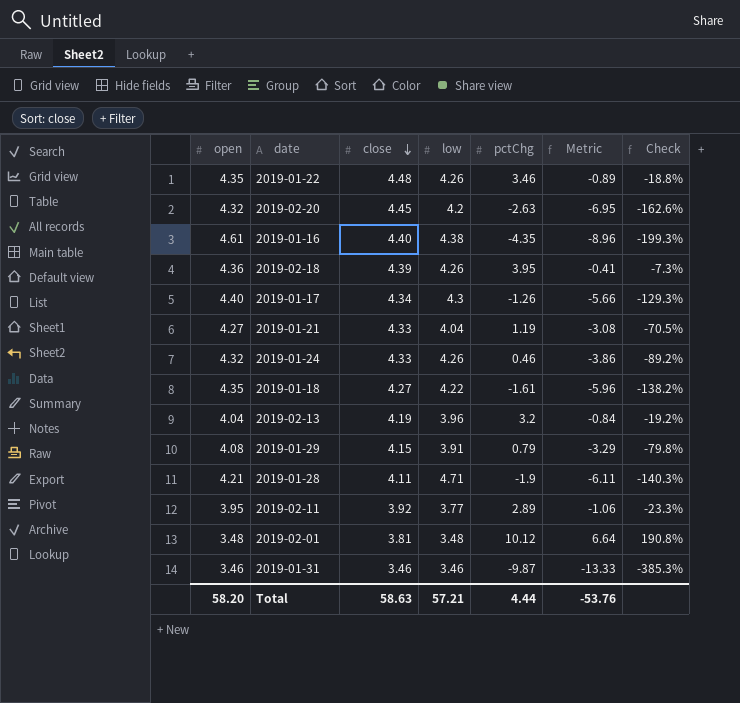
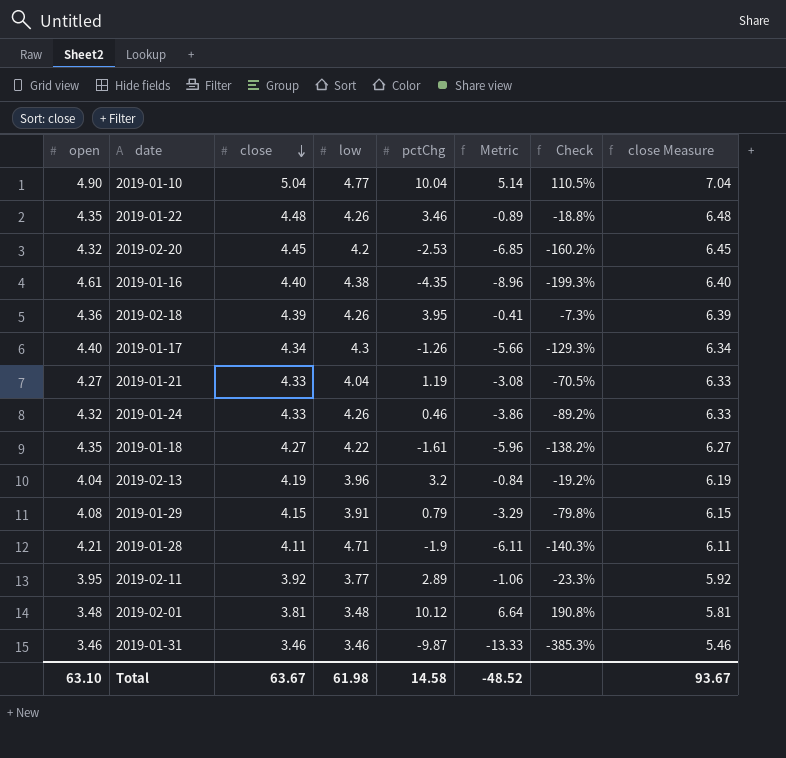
column close Measure | formula: none -> [close] + 2
row 2019-01-10: none -> 4.90 | 5.04 | 4.77 | 10.04 | 5.14 | 110.5% | 7.04
2019-02-20 | pctChg: -2.63 -> -2.53
2019-02-20 | Metric: -6.95 -> -6.85
2019-02-20 | Check: -162.6% -> -160.2%
Total | open: 58.20 -> 63.10
Total | close: 58.63 -> 63.67
Total | low: 57.21 -> 61.98
Total | pctChg: 4.44 -> 14.58
Total | Metric: -53.76 -> -48.52

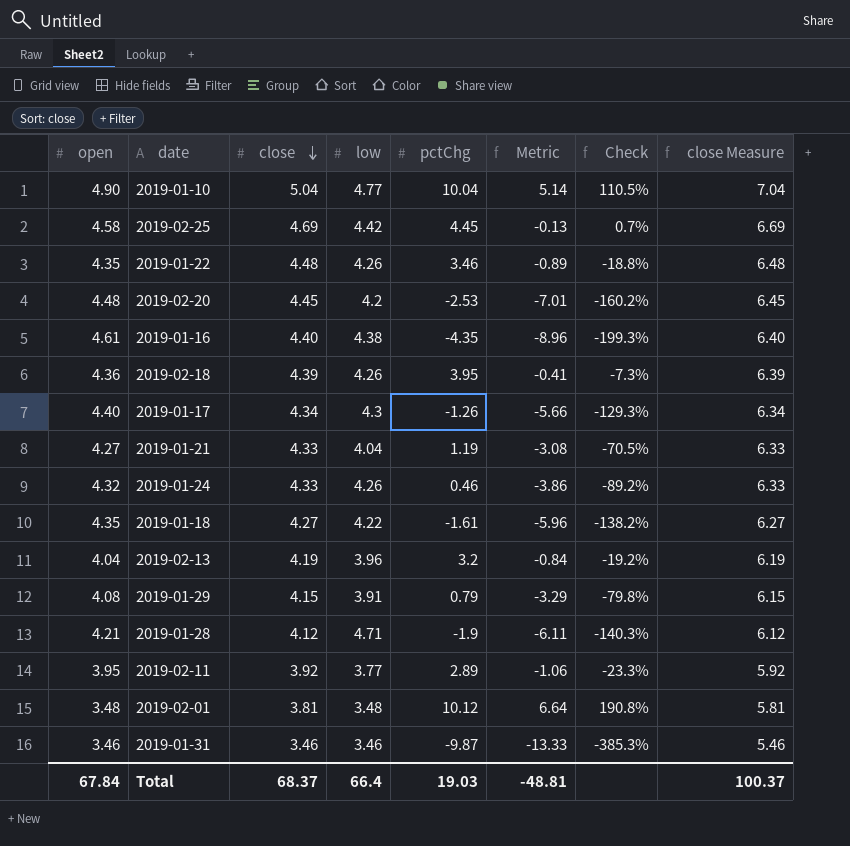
row 2019-02-25: none -> 4.58 | 4.69 | 4.42 | 4.45 | -0.13 | 0.7% | 6.69
2019-02-20 | open: 4.32 -> 4.48
2019-02-20 | Metric: -6.85 -> -7.01
2019-01-28 | close: 4.11 -> 4.12
2019-01-28 | close Measure: 6.11 -> 6.12
Total | open: 63.10 -> 67.84
Total | close: 63.67 -> 68.37
Total | low: 61.98 -> 66.4
Total | pctChg: 14.58 -> 19.03
Total | Metric: -48.52 -> -48.81
Total | close Measure: 93.67 -> 100.37

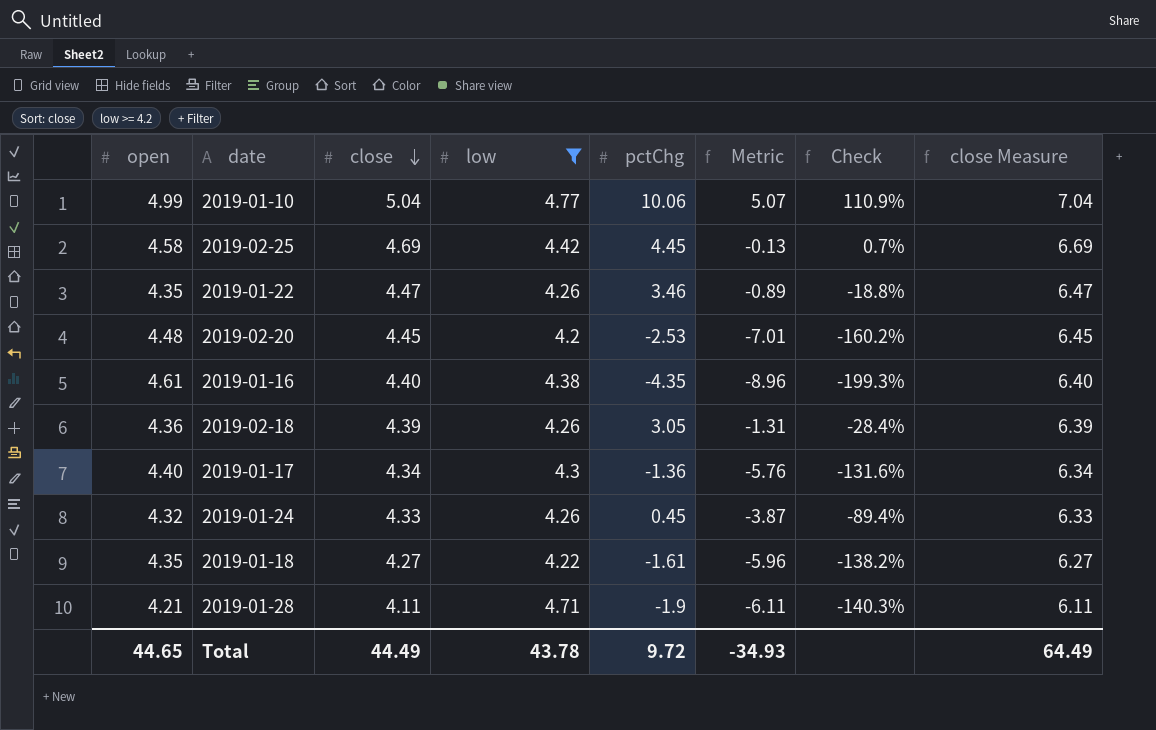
filter: none -> low >= 4.2
2019-01-10 | open: 4.90 -> 4.99
2019-01-10 | pctChg: 10.04 -> 10.06
2019-01-10 | Metric: 5.14 -> 5.07
2019-01-10 | Check: 110.5% -> 110.9%
2019-01-22 | close: 4.48 -> 4.47
2019-01-22 | close Measure: 6.48 -> 6.47
2019-02-18 | pctChg: 3.95 -> 3.05
2019-02-18 | Metric: -0.41 -> -1.31
2019-02-18 | Check: -7.3% -> -28.4%
2019-01-17 | pctChg: -1.26 -> -1.36
2019-01-17 | Metric: -5.66 -> -5.76
2019-01-17 | Check: -129.3% -> -131.6%
2019-01-24 | pctChg: 0.46 -> 0.45
2019-01-24 | Metric: -3.86 -> -3.87
2019-01-24 | Check: -89.2% -> -89.4%
2019-01-28 | close: 4.12 -> 4.11
2019-01-28 | close Measure: 6.12 -> 6.11
Total | open: 67.84 -> 44.65
Total | close: 68.37 -> 44.49
Total | low: 66.4 -> 43.78
Total | pctChg: 19.03 -> 9.72
Total | Metric: -48.81 -> -34.93
Total | close Measure: 100.37 -> 64.49

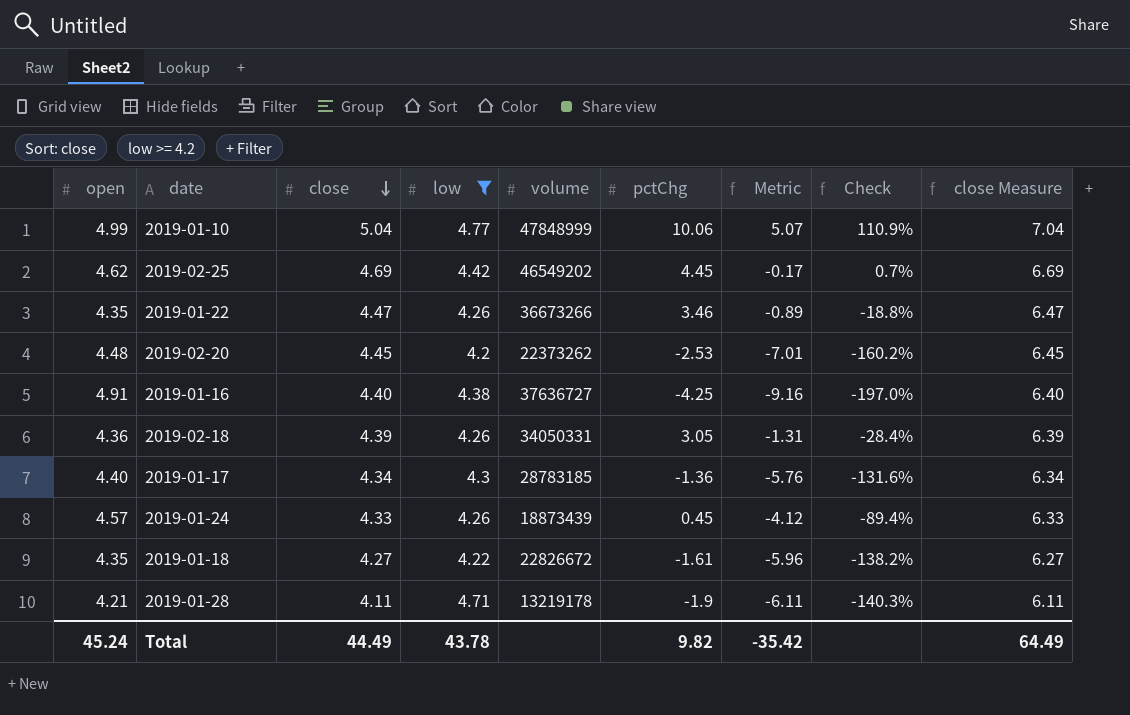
column volume | position: none -> 5
2019-02-25 | open: 4.58 -> 4.62
2019-02-25 | Metric: -0.13 -> -0.17
2019-01-16 | open: 4.61 -> 4.91
2019-01-16 | pctChg: -4.35 -> -4.25
2019-01-16 | Metric: -8.96 -> -9.16
2019-01-16 | Check: -199.3% -> -197.0%
2019-01-24 | open: 4.32 -> 4.57
2019-01-24 | Metric: -3.87 -> -4.12
Total | open: 44.65 -> 45.24
Total | pctChg: 9.72 -> 9.82
Total | Metric: -34.93 -> -35.42

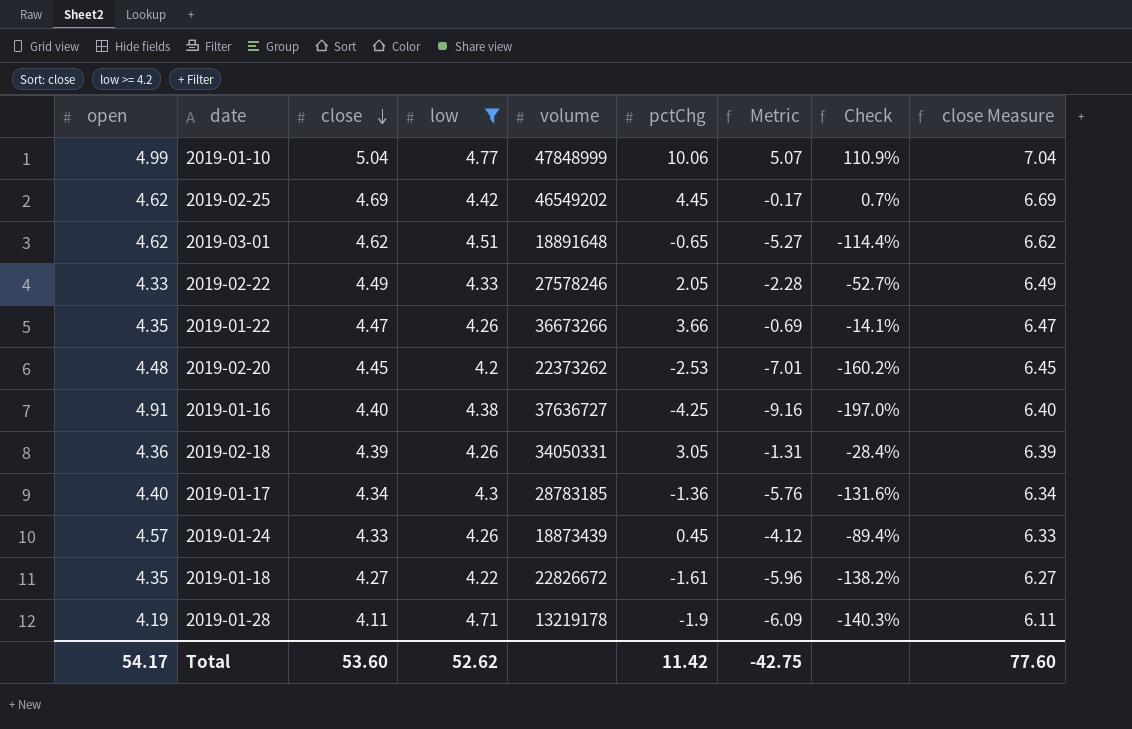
row 2019-03-01: none -> 4.62 | 4.62 | 4.51 | 18891648 | -0.65 | -5.27 | -114.4% | 6.62
row 2019-02-22: none -> 4.33 | 4.49 | 4.33 | 27578246 | 2.05 | -2.28 | -52.7% | 6.49
2019-01-22 | pctChg: 3.46 -> 3.66
2019-01-22 | Metric: -0.89 -> -0.69
2019-01-22 | Check: -18.8% -> -14.1%
2019-01-28 | open: 4.21 -> 4.19
2019-01-28 | Metric: -6.11 -> -6.09
Total | open: 45.24 -> 54.17
Total | close: 44.49 -> 53.60
Total | low: 43.78 -> 52.62
Total | pctChg: 9.82 -> 11.42
Total | Metric: -35.42 -> -42.75
Total | close Measure: 64.49 -> 77.60

